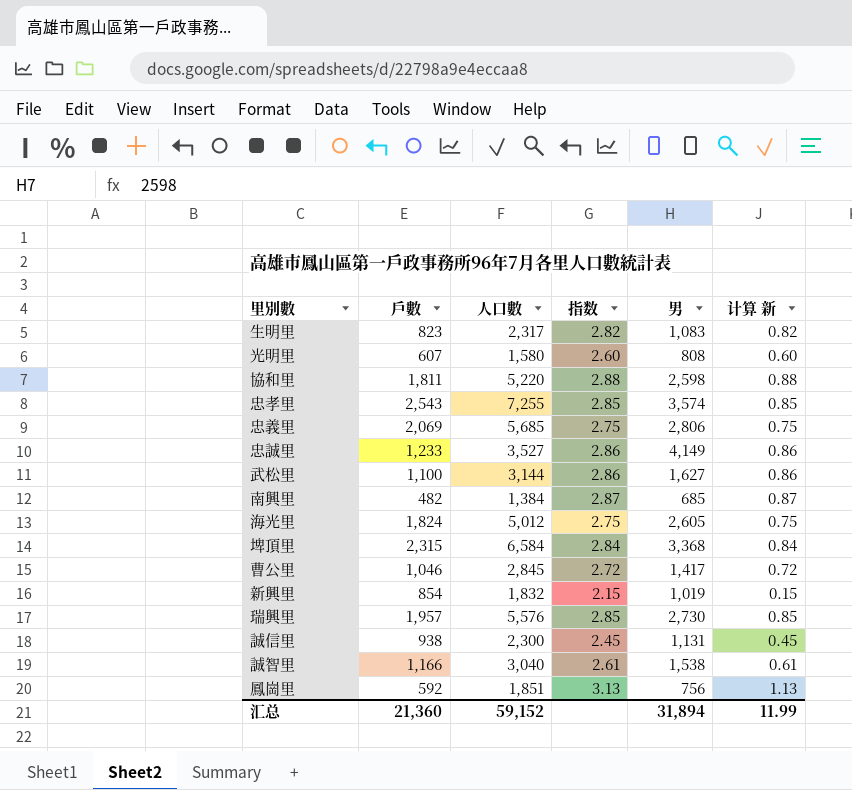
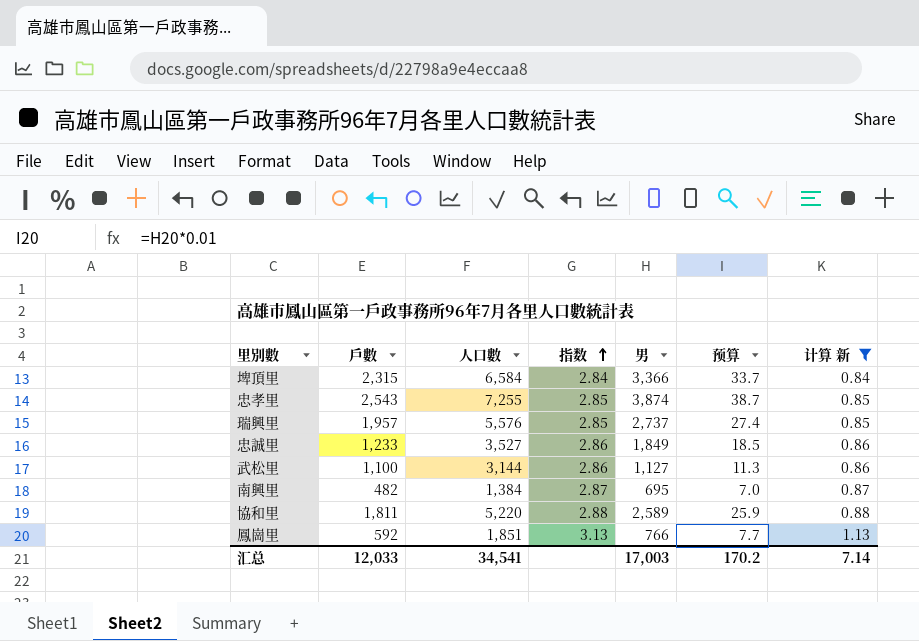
filter: none -> 计算 新 >= 0.84
row order: none -> 指数 ascending
column 预算 | formula: none -> [男] * 0.01
埤頂里 | 男: 3,368 -> 3,366
忠孝里 | 男: 3,574 -> 3,874
瑞興里 | 男: 2,730 -> 2,737
忠誠里 | 男: 4,149 -> 1,849
武松里 | 男: 1,627 -> 1,127
南興里 | 男: 685 -> 695
協和里 | 男: 2,598 -> 2,589
鳳崗里 | 男: 756 -> 766
汇总 | 戶數: 21,360 -> 12,033
汇总 | 人口數: 59,152 -> 34,541
汇总 | 男: 31,894 -> 17,003
汇总 | 计算 新: 11.99 -> 7.14

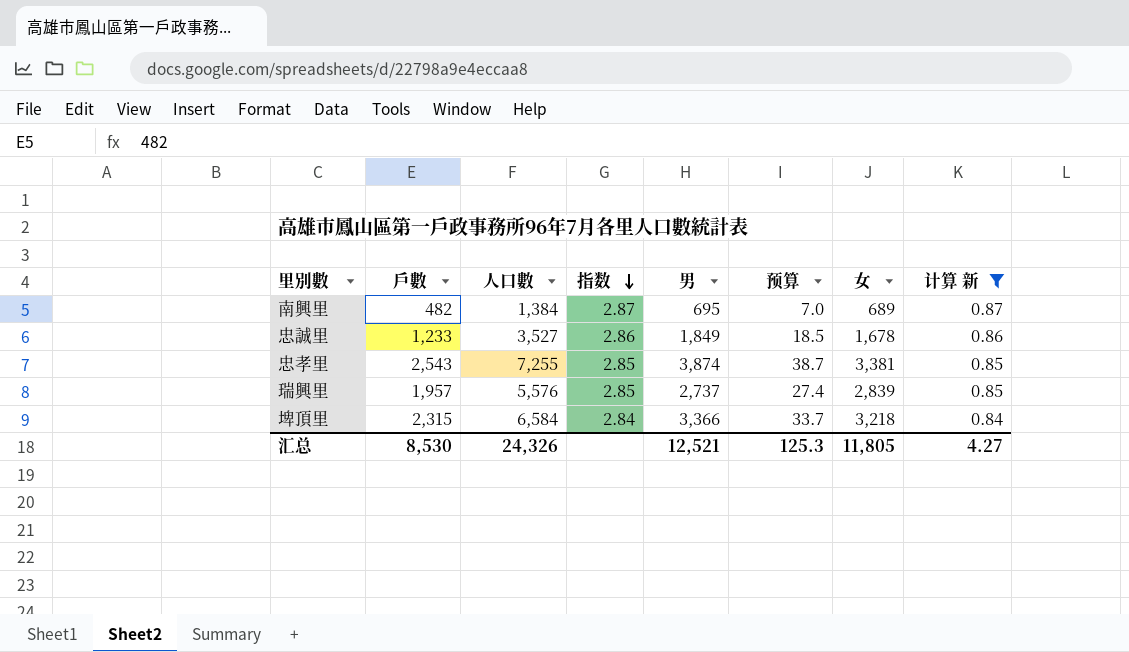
row order: 指数 ascending -> 指数 descending
column 女 | formula: none -> [人口數] - [男]
row 武松里: 1,100 | 3,144 | 2.86 | 1,127 | 11.3 | 0.86 -> none
row 協和里: 1,811 | 5,220 | 2.88 | 2,589 | 25.9 | 0.88 -> none
row 鳳崗里: 592 | 1,851 | 3.13 | 766 | 7.7 | 1.13 -> none
汇总 | 戶數: 12,033 -> 8,530
汇总 | 人口數: 34,541 -> 24,326
汇总 | 男: 17,003 -> 12,521
汇总 | 预算: 170.2 -> 125.3
汇总 | 计算 新: 7.14 -> 4.27

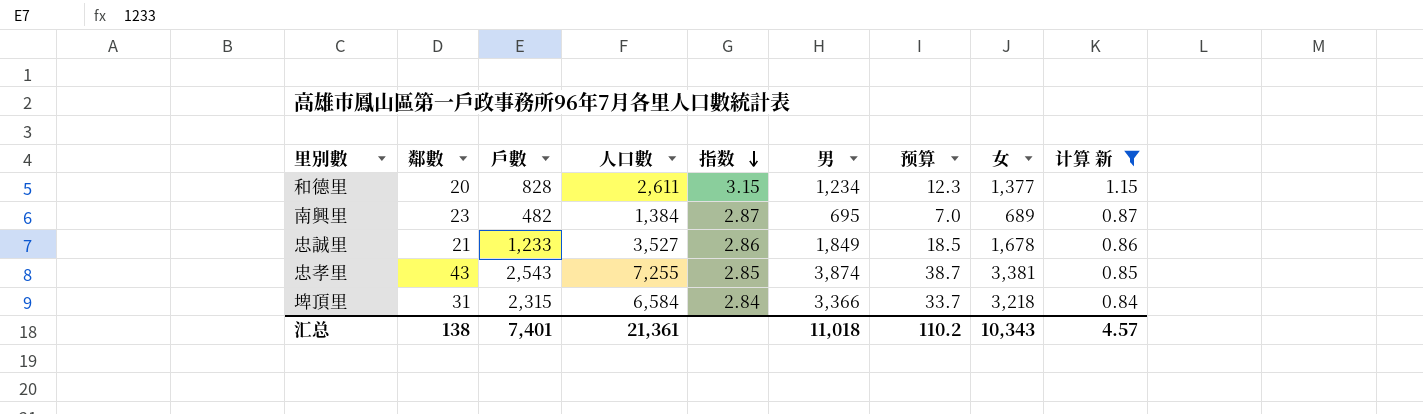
column 鄰數 | position: none -> 2
row 瑞興里: 1,957 | 5,576 | 2.85 | 2,737 | 27.4 | 2,839 | 0.85 -> none
row 和德里: none -> 20 | 828 | 2,611 | 3.15 | 1,234 | 12.3 | 1,377 | 1.15
汇总 | 戶數: 8,530 -> 7,401
汇总 | 人口數: 24,326 -> 21,361
汇总 | 男: 12,521 -> 11,018
汇总 | 预算: 125.3 -> 110.2
汇总 | 女: 11,805 -> 10,343
汇总 | 计算 新: 4.27 -> 4.57

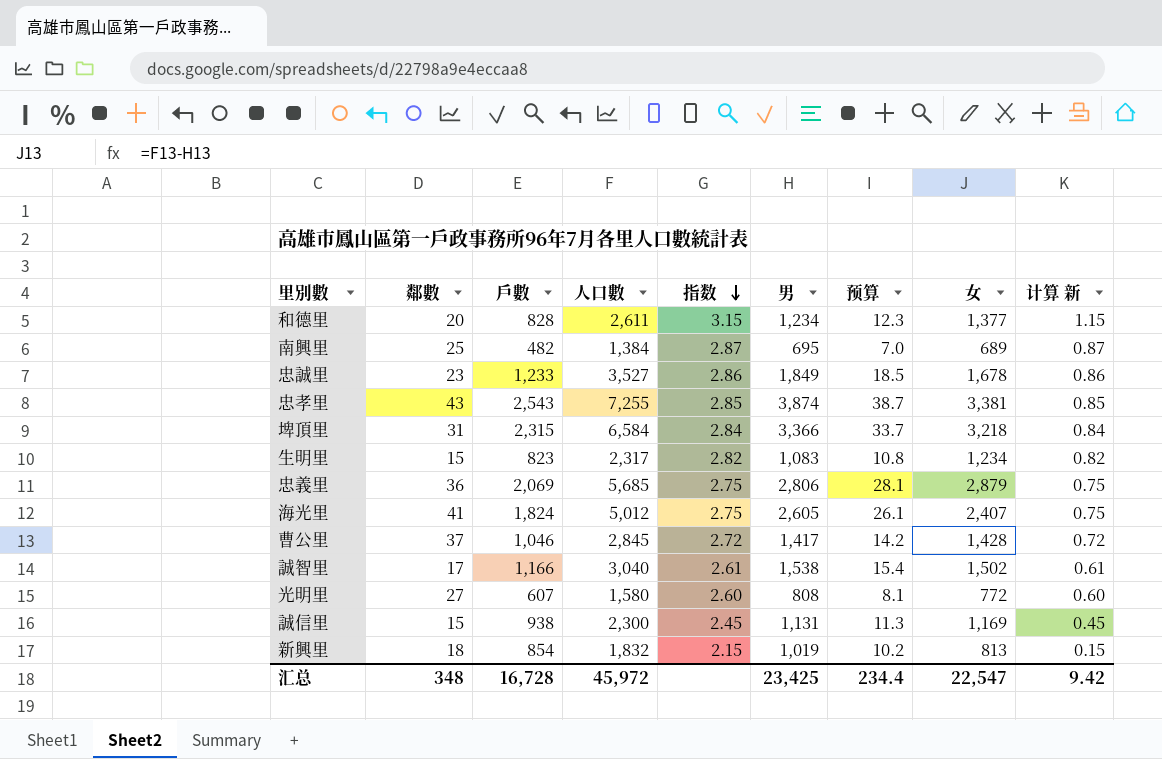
filter: 计算 新 >= 0.84 -> none
南興里 | 鄰數: 23 -> 25
忠誠里 | 鄰數: 21 -> 23
汇总 | 鄰數: 138 -> 348
汇总 | 戶數: 7,401 -> 16,728
汇总 | 人口數: 21,361 -> 45,972
汇总 | 男: 11,018 -> 23,425
汇总 | 预算: 110.2 -> 234.4
汇总 | 女: 10,343 -> 22,547
汇总 | 计算 新: 4.57 -> 9.42

